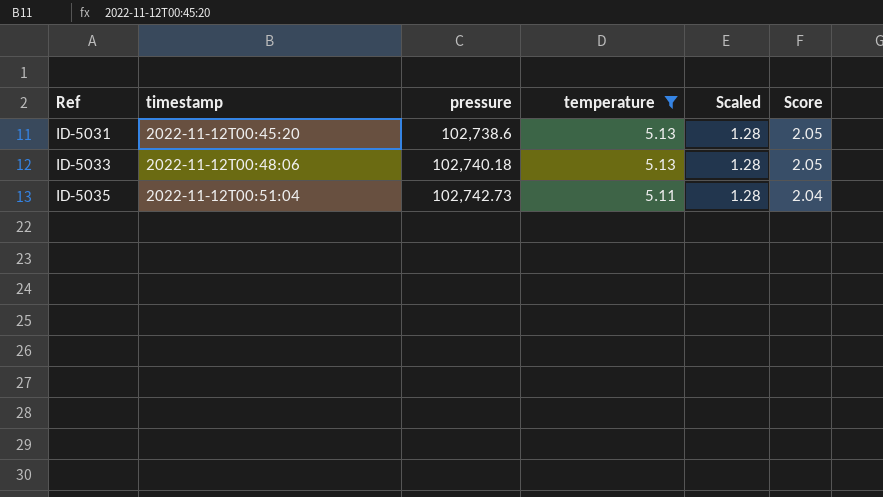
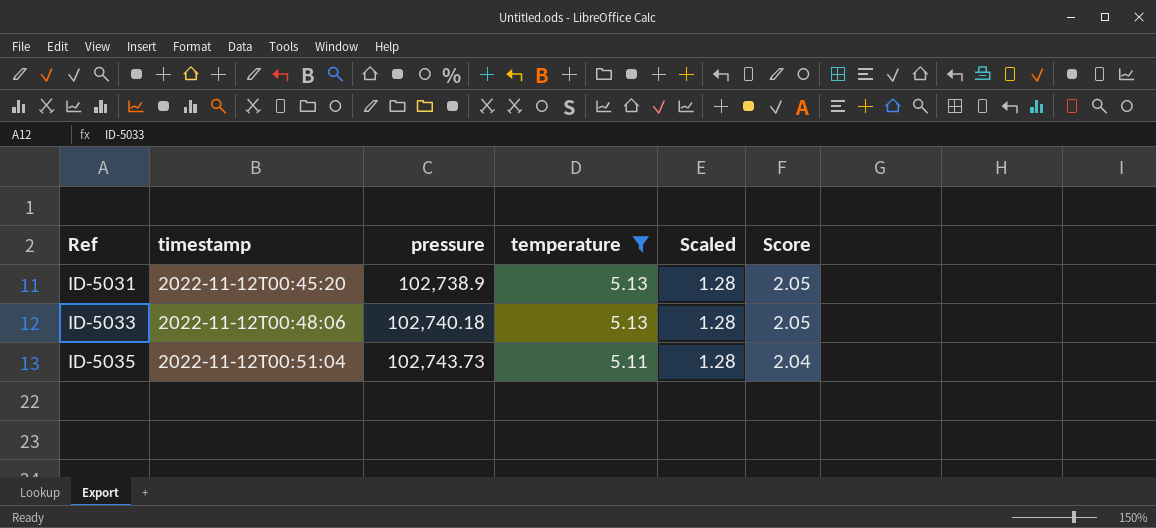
ID-5031 | pressure: 102,738.6 -> 102,738.9
ID-5035 | pressure: 102,742.73 -> 102,743.73

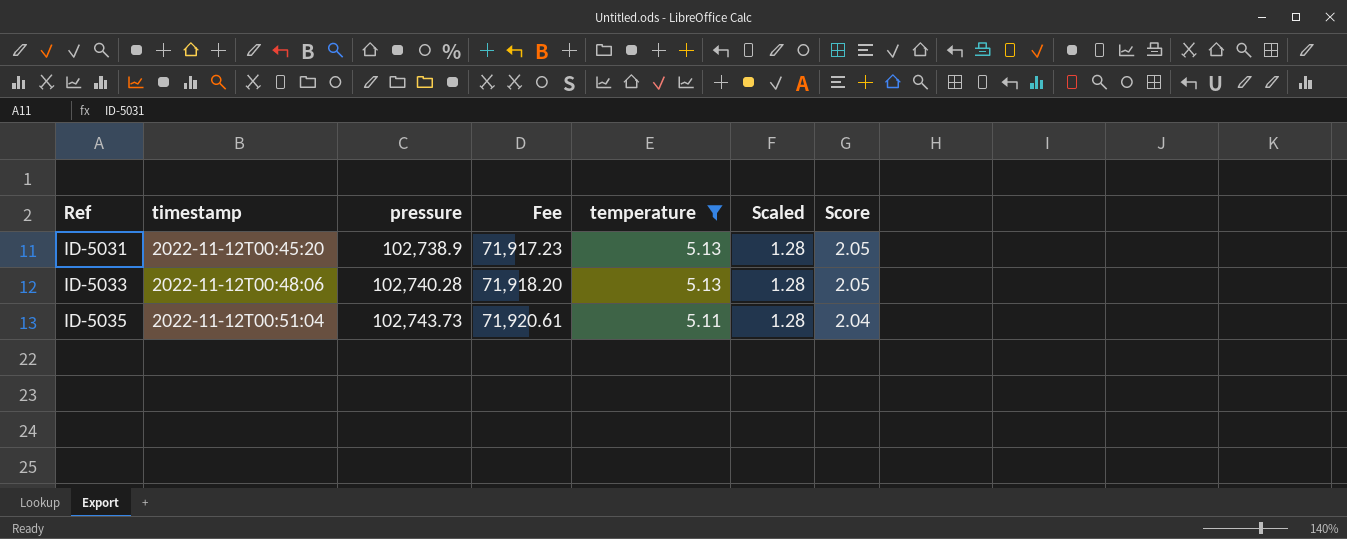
column Fee | formula: none -> [pressure] * 0.7
ID-5033 | pressure: 102,740.18 -> 102,740.28

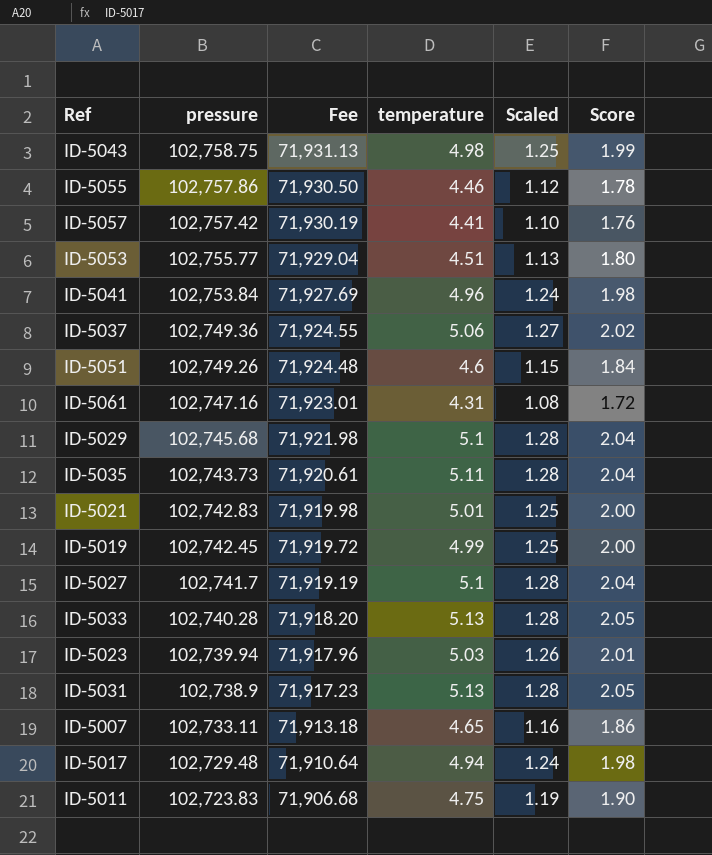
filter: temperature >= 5.11 -> none
row order: Ref ascending -> pressure descending
column timestamp | position: 2 -> none

